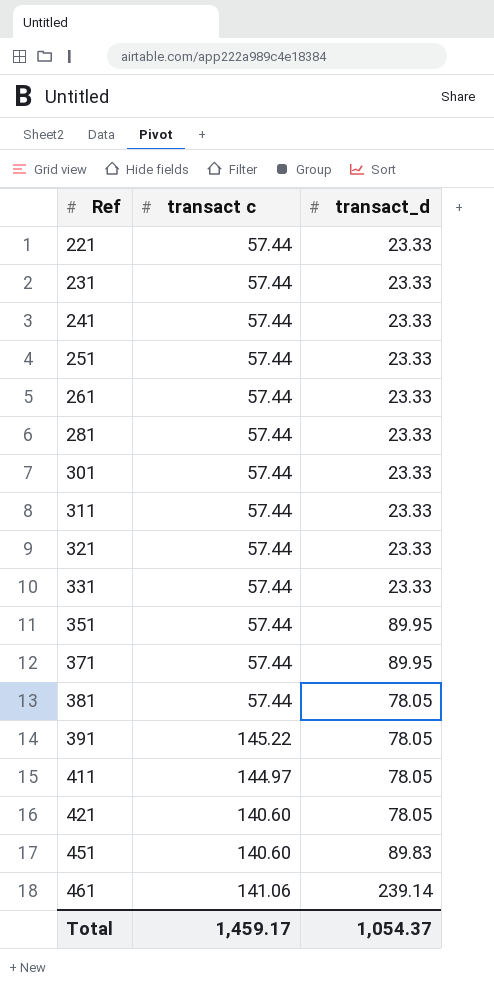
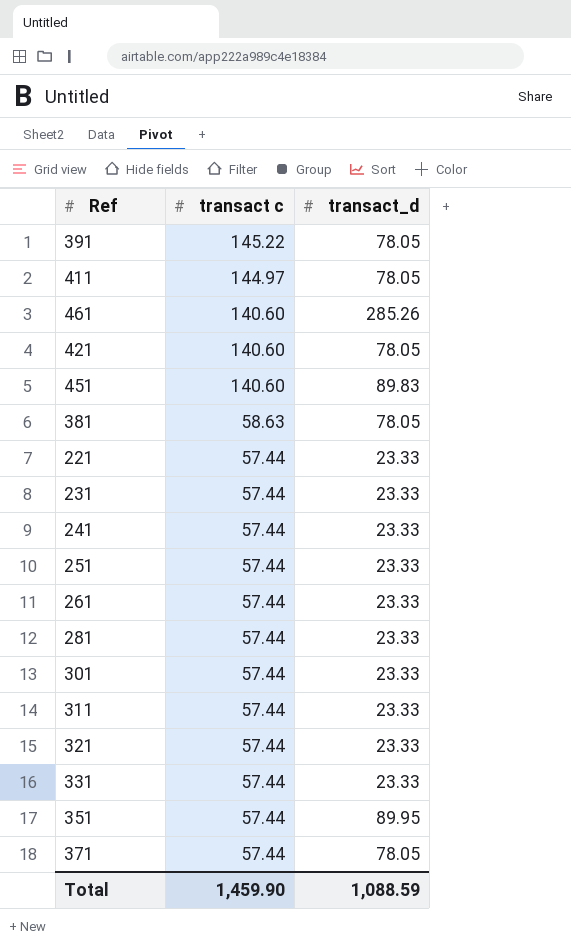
row order: Ref ascending -> transact c descending
461 | transact c: 141.06 -> 140.60
461 | transact_d: 239.14 -> 285.26
381 | transact c: 57.44 -> 58.63
371 | transact_d: 89.95 -> 78.05
Total | transact c: 1,459.17 -> 1,459.90
Total | transact_d: 1,054.37 -> 1,088.59

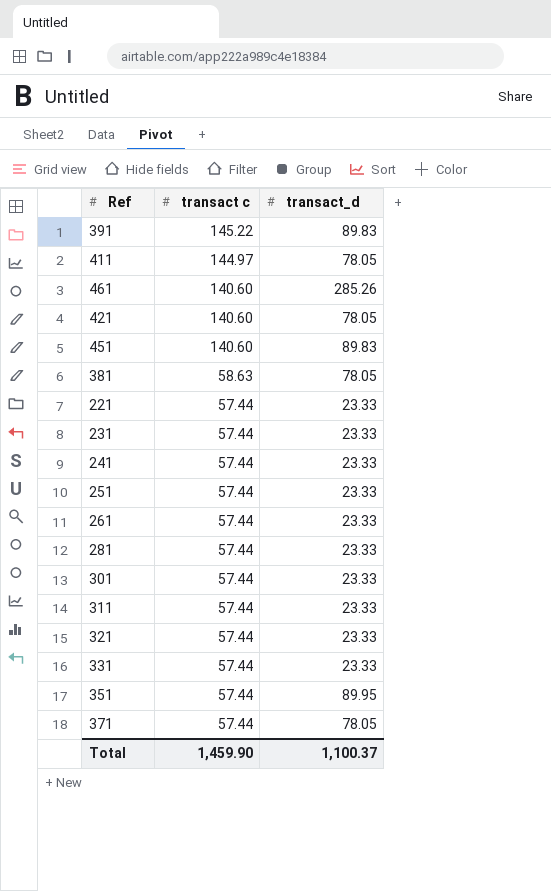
391 | transact_d: 78.05 -> 89.83
Total | transact_d: 1,088.59 -> 1,100.37

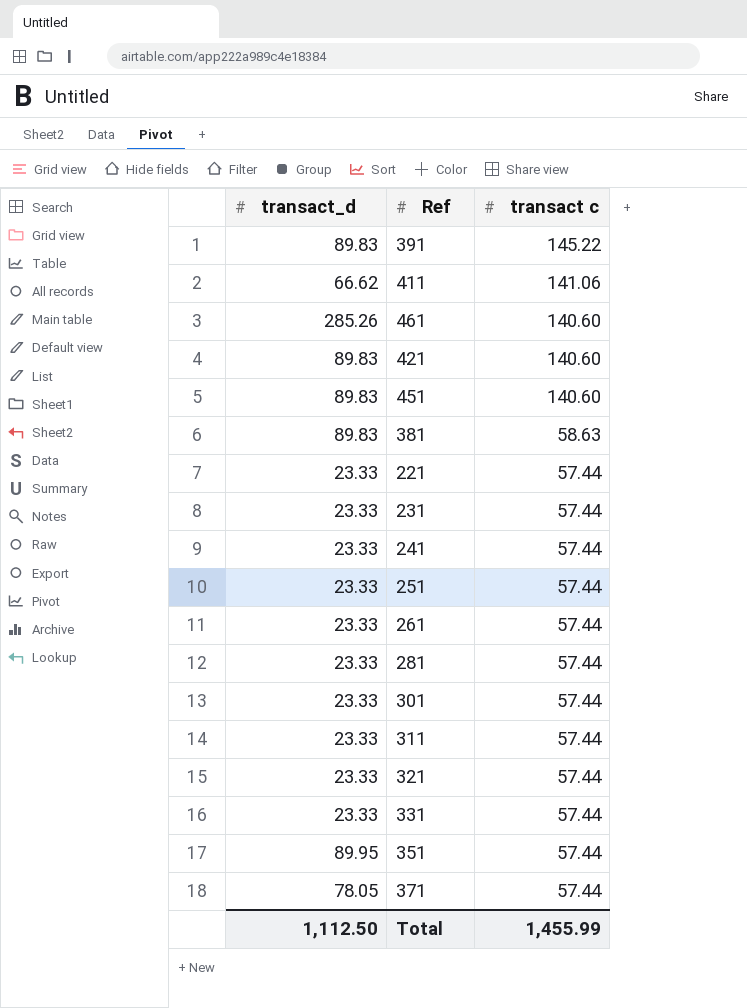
column transact_d | position: 3 -> 1
411 | transact_d: 78.05 -> 66.62
411 | transact c: 144.97 -> 141.06
421 | transact_d: 78.05 -> 89.83
381 | transact_d: 78.05 -> 89.83
Total | transact_d: 1,100.37 -> 1,112.50
Total | transact c: 1,459.90 -> 1,455.99

